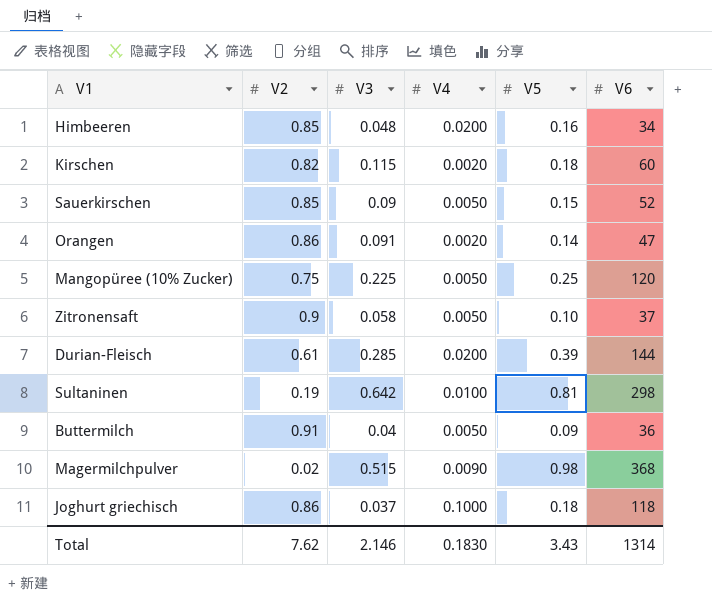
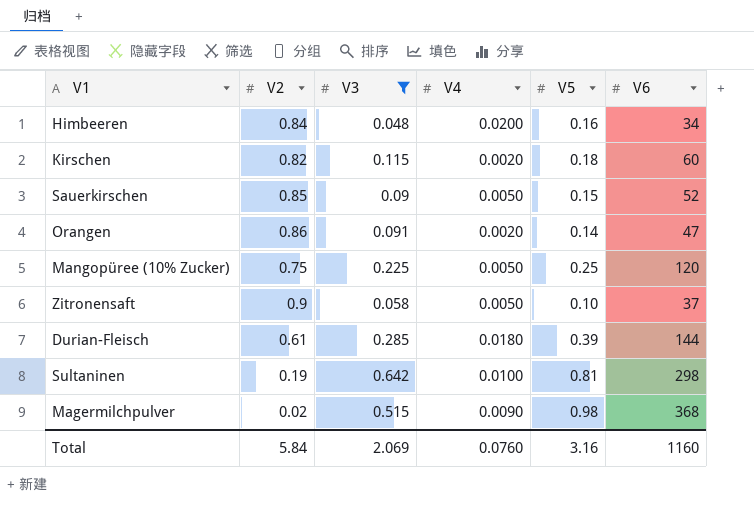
filter: none -> V3 >= 0.048
Himbeeren | V2: 0.85 -> 0.84
Durian-Fleisch | V4: 0.0200 -> 0.0180
Total | V2: 7.62 -> 5.84
Total | V3: 2.146 -> 2.069
Total | V4: 0.1830 -> 0.0760
Total | V5: 3.43 -> 3.16
Total | V6: 1314 -> 1160

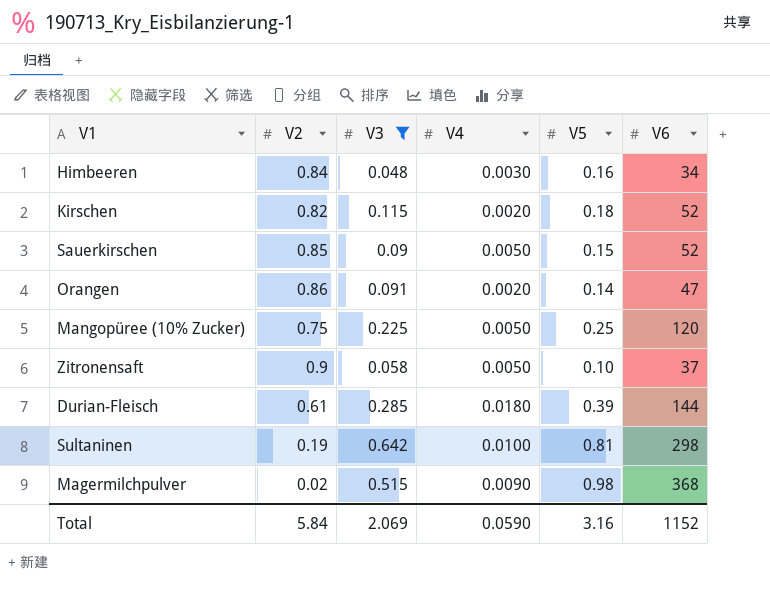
Himbeeren | V4: 0.0200 -> 0.0030
Kirschen | V6: 60 -> 52
Total | V4: 0.0760 -> 0.0590
Total | V6: 1160 -> 1152

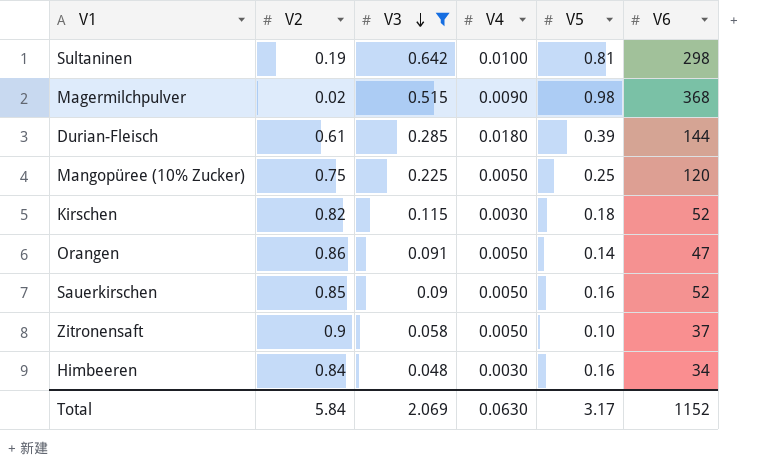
row order: none -> V3 descending
Kirschen | V4: 0.0020 -> 0.0030
Orangen | V4: 0.0020 -> 0.0050
Sauerkirschen | V5: 0.15 -> 0.16
Total | V4: 0.0590 -> 0.0630
Total | V5: 3.16 -> 3.17

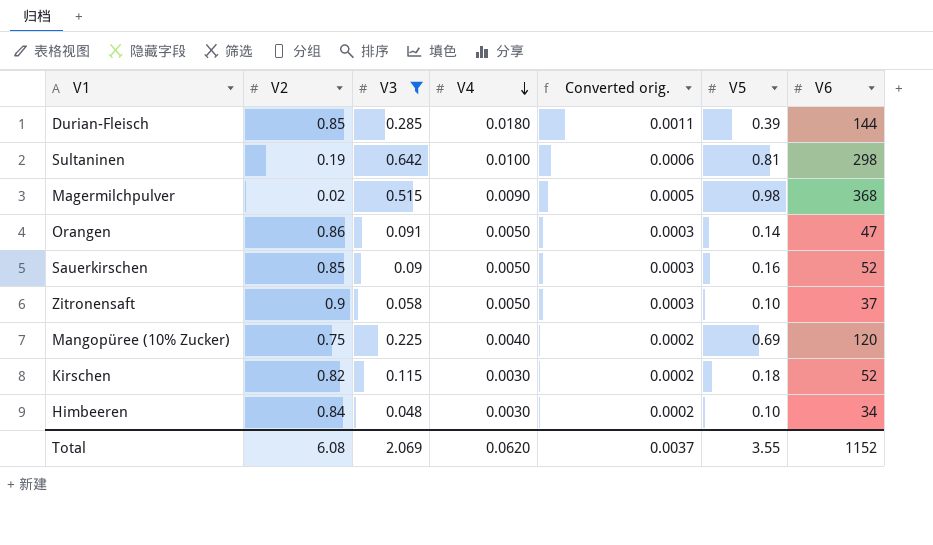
row order: V3 descending -> V4 descending
column Converted orig. | formula: none -> [V4] * 0.06
Durian-Fleisch | V2: 0.61 -> 0.85
Mangopüree (10% Zucker) | V4: 0.0050 -> 0.0040
Mangopüree (10% Zucker) | V5: 0.25 -> 0.69
Himbeeren | V5: 0.16 -> 0.10
Total | V2: 5.84 -> 6.08
Total | V4: 0.0630 -> 0.0620
Total | V5: 3.17 -> 3.55

